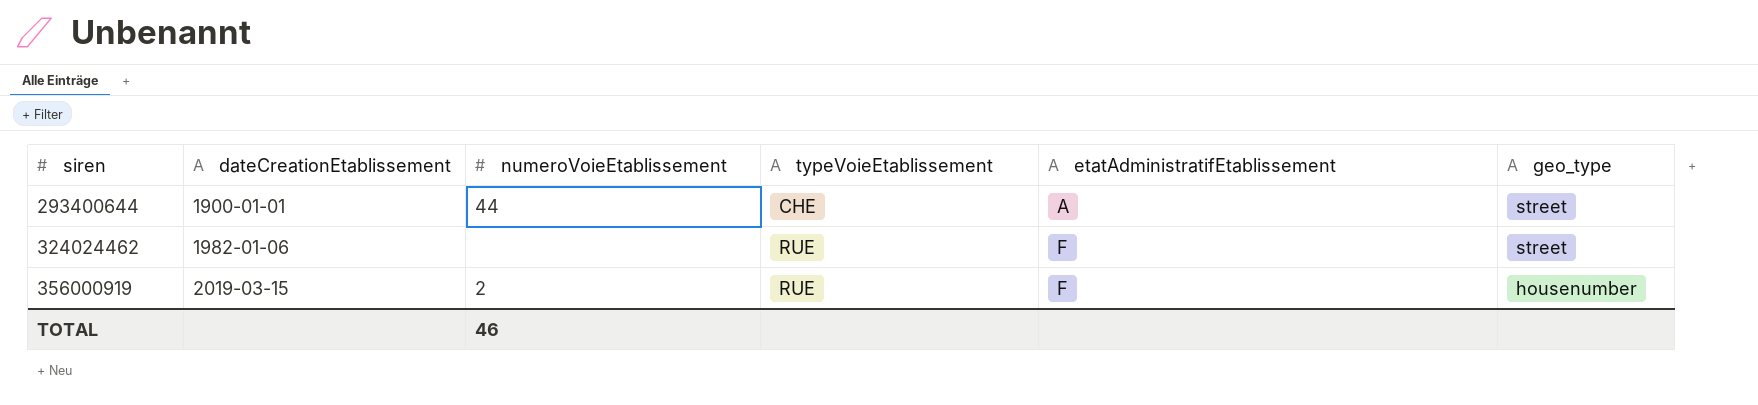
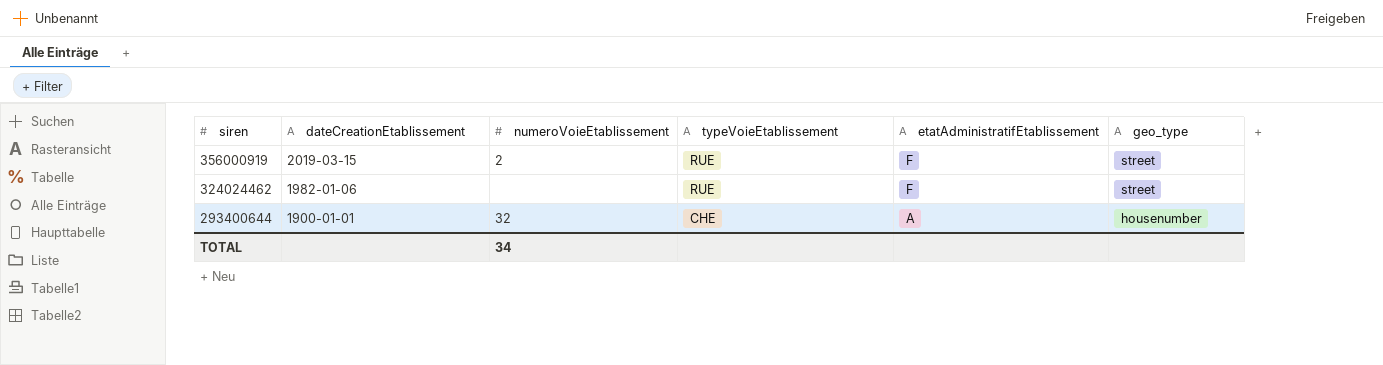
row order: siren ascending -> siren descending
356000919 | geo_type: housenumber -> street
293400644 | numeroVoieEtablissement: 44 -> 32
293400644 | geo_type: street -> housenumber
TOTAL | numeroVoieEtablissement: 46 -> 34

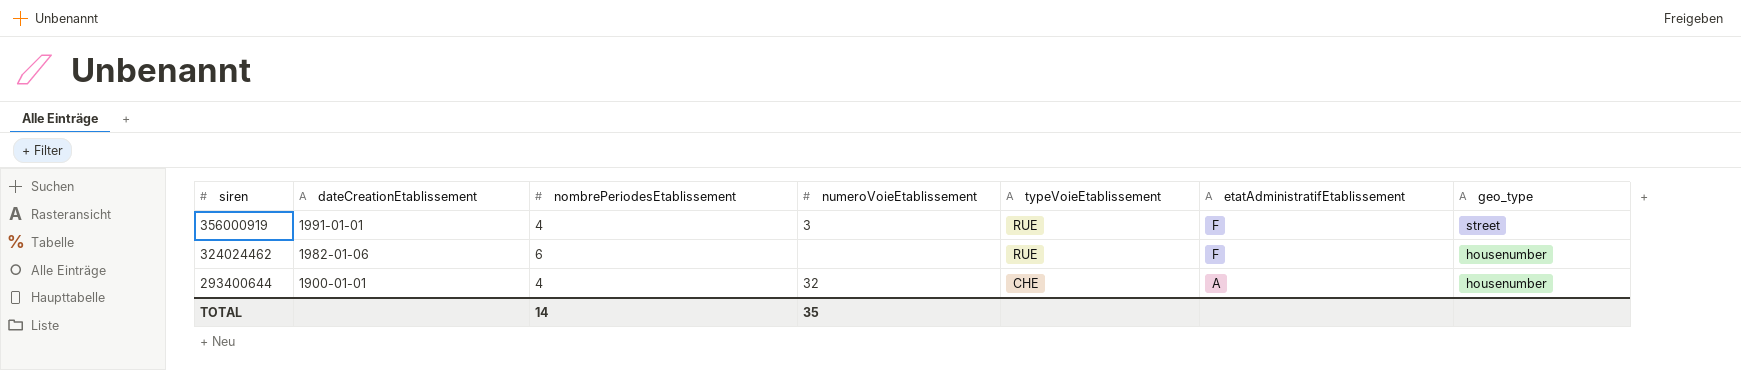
column nombrePeriodesEtablissement | position: none -> 3
356000919 | dateCreationEtablissement: 2019-03-15 -> 1991-01-01
356000919 | numeroVoieEtablissement: 2 -> 3
324024462 | geo_type: street -> housenumber
TOTAL | numeroVoieEtablissement: 34 -> 35

